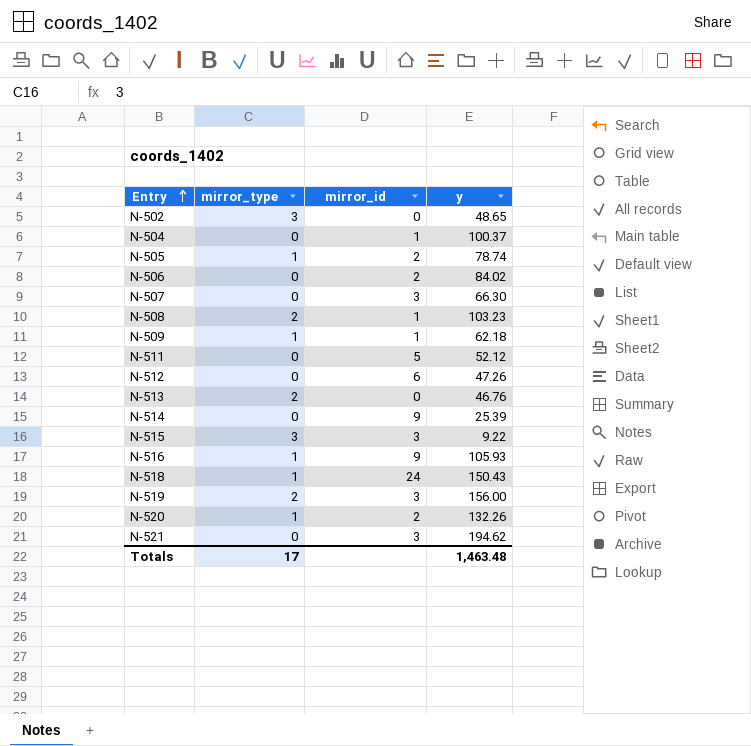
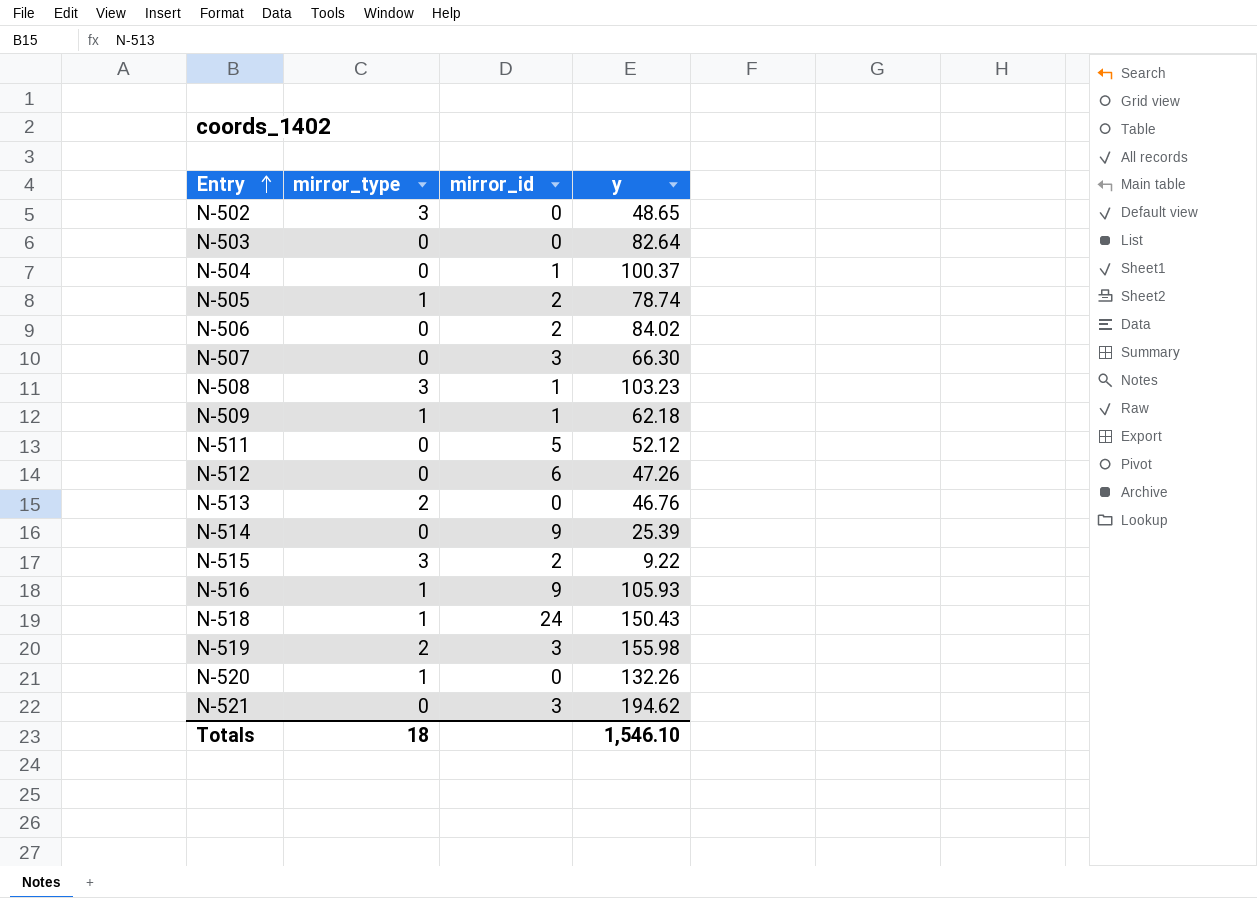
row N-503: none -> 0 | 0 | 82.64
N-508 | mirror_type: 2 -> 3
N-515 | mirror_id: 3 -> 2
N-519 | y: 156.00 -> 155.98
N-520 | mirror_id: 2 -> 0
Totals | mirror_type: 17 -> 18
Totals | y: 1,463.48 -> 1,546.10

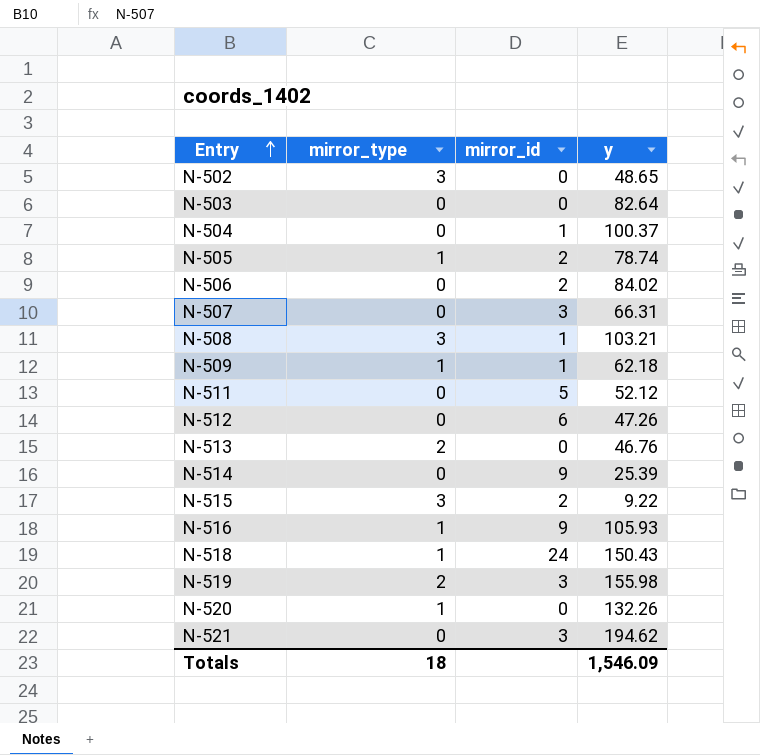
N-507 | y: 66.30 -> 66.31
N-508 | y: 103.23 -> 103.21
Totals | y: 1,546.10 -> 1,546.09

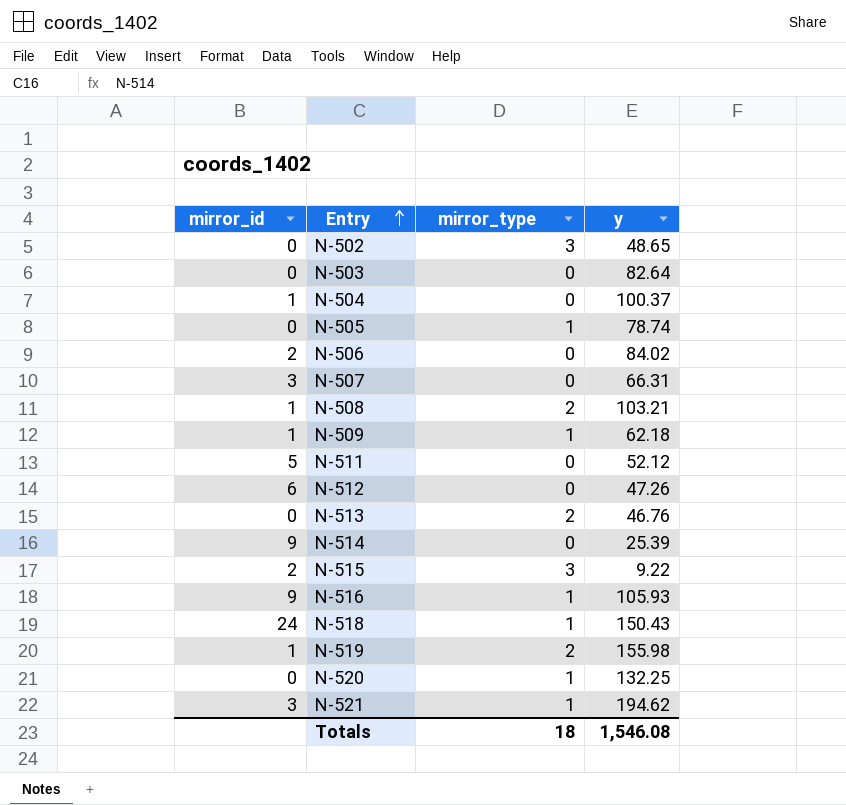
column mirror_id | position: 3 -> 1
N-505 | mirror_id: 2 -> 0
N-508 | mirror_type: 3 -> 2
N-519 | mirror_id: 3 -> 1
N-520 | y: 132.26 -> 132.25
N-521 | mirror_type: 0 -> 1
Totals | y: 1,546.09 -> 1,546.08

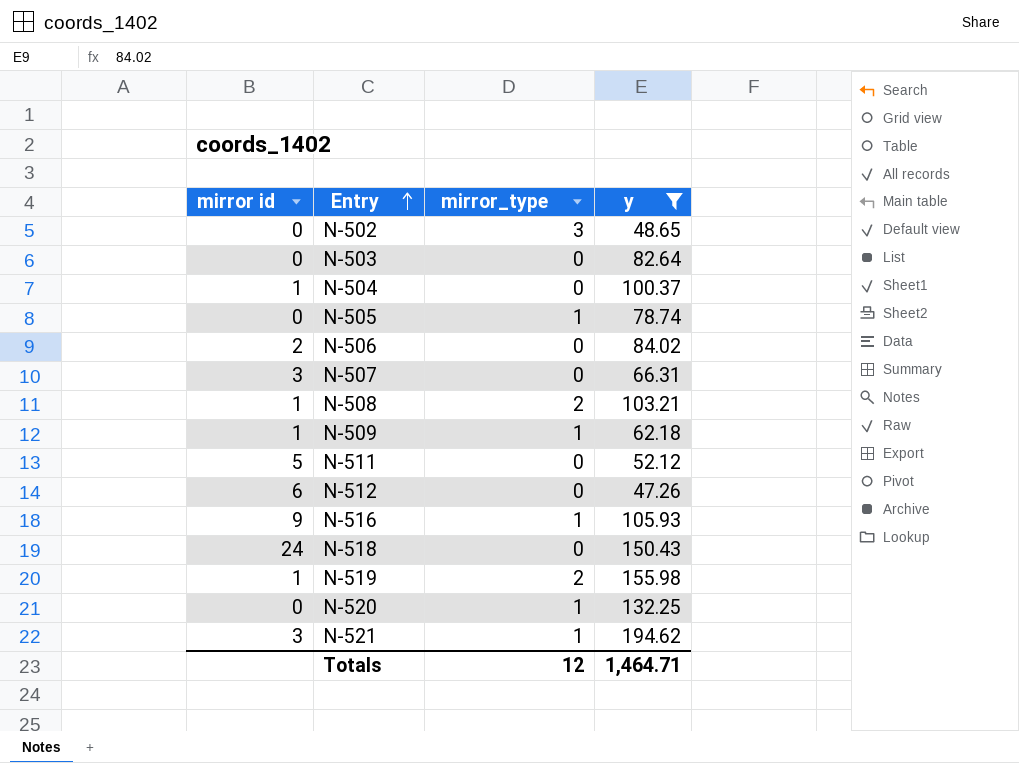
filter: none -> y >= 47.26
column name: mirror_id -> mirror id
N-518 | mirror_type: 1 -> 0
Totals | mirror_type: 18 -> 12
Totals | y: 1,546.08 -> 1,464.71

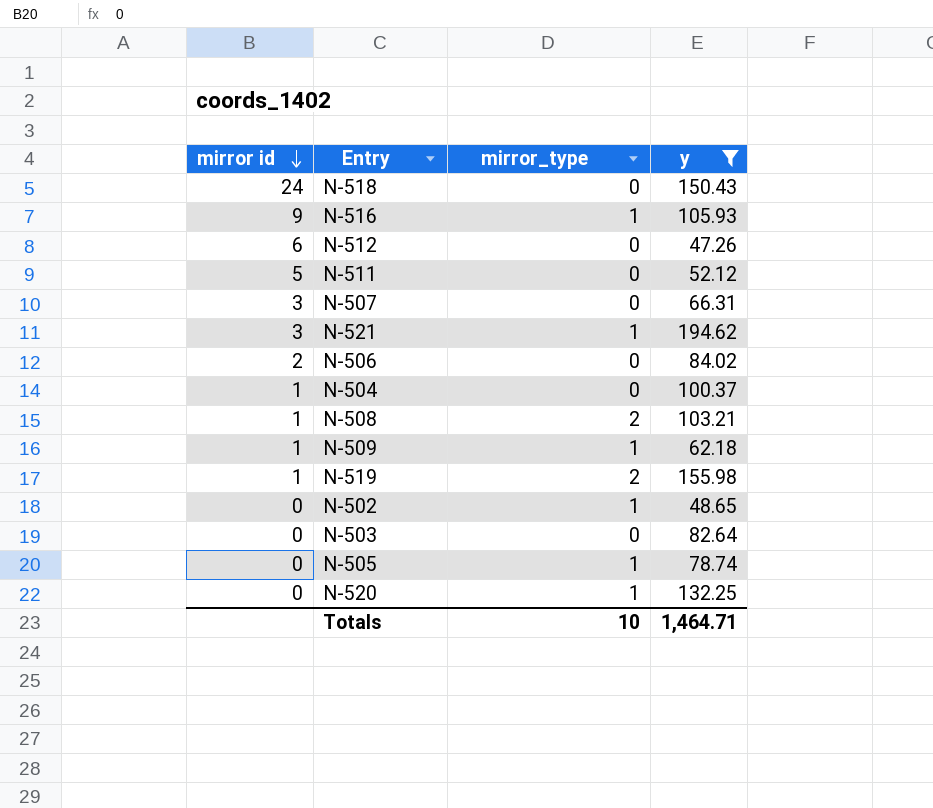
row order: Entry ascending -> mirror id descending
N-502 | mirror_type: 3 -> 1
Totals | mirror_type: 12 -> 10

